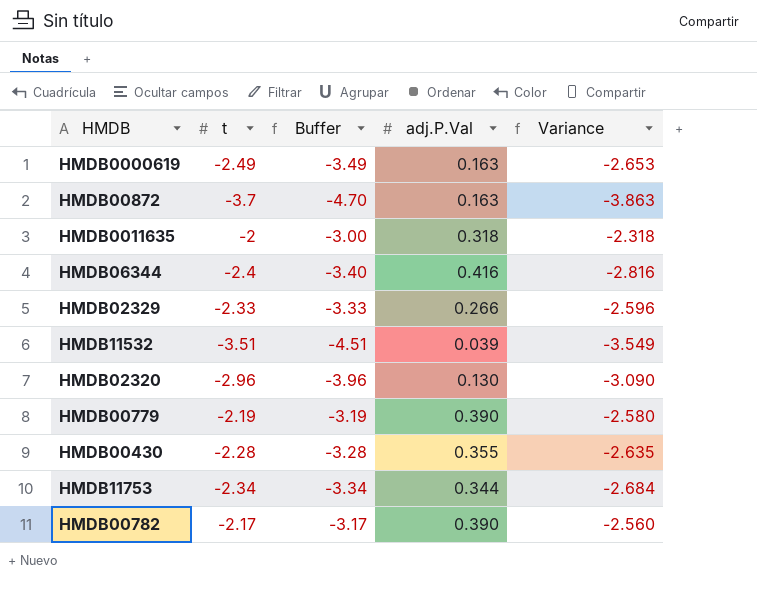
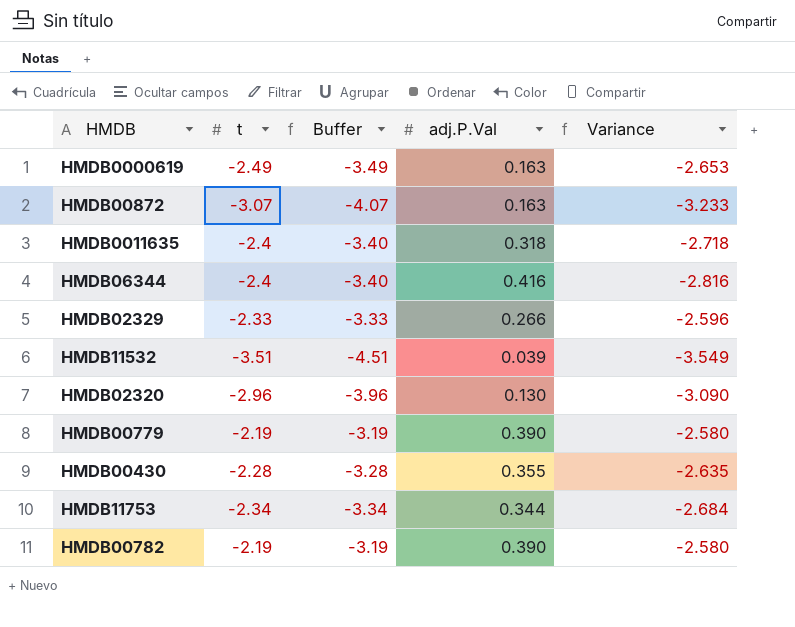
HMDB00872 | t: -3.7 -> -3.07
HMDB00872 | Buffer: -4.70 -> -4.07
HMDB00872 | Variance: -3.863 -> -3.233
HMDB0011635 | t: -2 -> -2.4
HMDB0011635 | Buffer: -3.00 -> -3.40
HMDB0011635 | Variance: -2.318 -> -2.718
HMDB00782 | t: -2.17 -> -2.19
HMDB00782 | Buffer: -3.17 -> -3.19
HMDB00782 | Variance: -2.560 -> -2.580

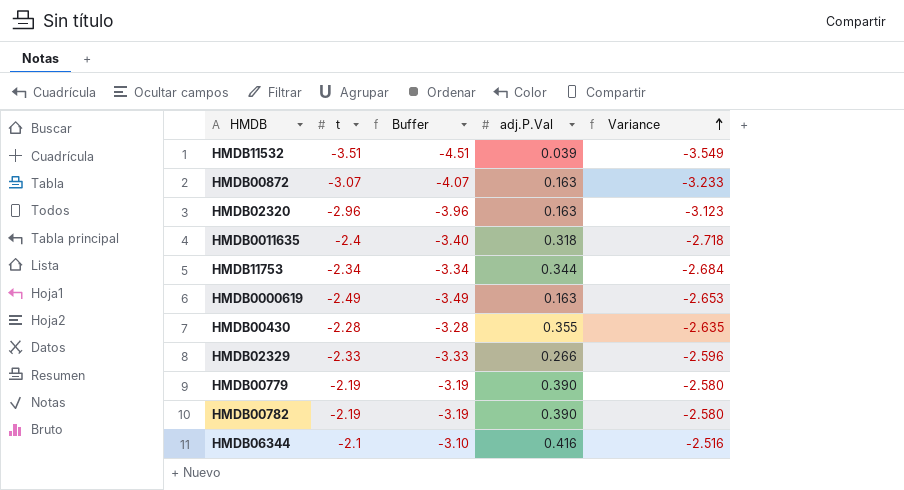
row order: none -> Variance ascending
HMDB02320 | adj.P.Val: 0.130 -> 0.163
HMDB02320 | Variance: -3.090 -> -3.123
HMDB06344 | t: -2.4 -> -2.1
HMDB06344 | Buffer: -3.40 -> -3.10
HMDB06344 | Variance: -2.816 -> -2.516

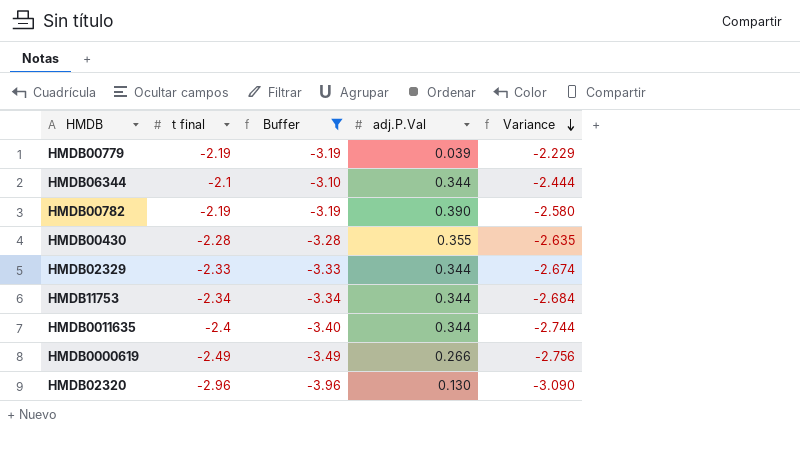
filter: none -> Buffer >= -3.96
row order: Variance ascending -> Variance descending
column name: t -> t final
HMDB00779 | adj.P.Val: 0.390 -> 0.039
HMDB00779 | Variance: -2.580 -> -2.229
HMDB06344 | adj.P.Val: 0.416 -> 0.344
HMDB06344 | Variance: -2.516 -> -2.444
HMDB02329 | adj.P.Val: 0.266 -> 0.344
HMDB02329 | Variance: -2.596 -> -2.674
HMDB0011635 | adj.P.Val: 0.318 -> 0.344
HMDB0011635 | Variance: -2.718 -> -2.744
HMDB0000619 | adj.P.Val: 0.163 -> 0.266
HMDB0000619 | Variance: -2.653 -> -2.756
HMDB02320 | adj.P.Val: 0.163 -> 0.130
HMDB02320 | Variance: -3.123 -> -3.090

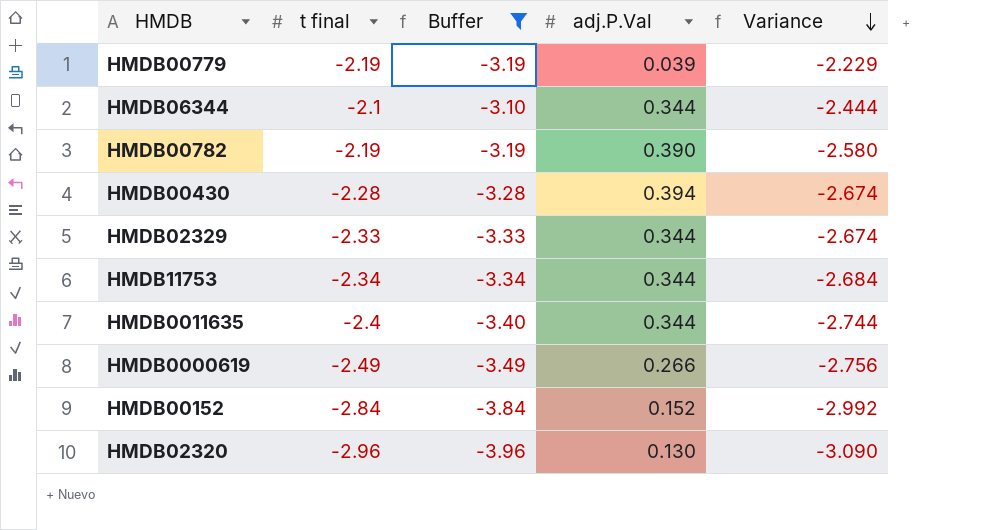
HMDB00430 | adj.P.Val: 0.355 -> 0.394
HMDB00430 | Variance: -2.635 -> -2.674
row HMDB00152: none -> -2.84 | -3.84 | 0.152 | -2.992

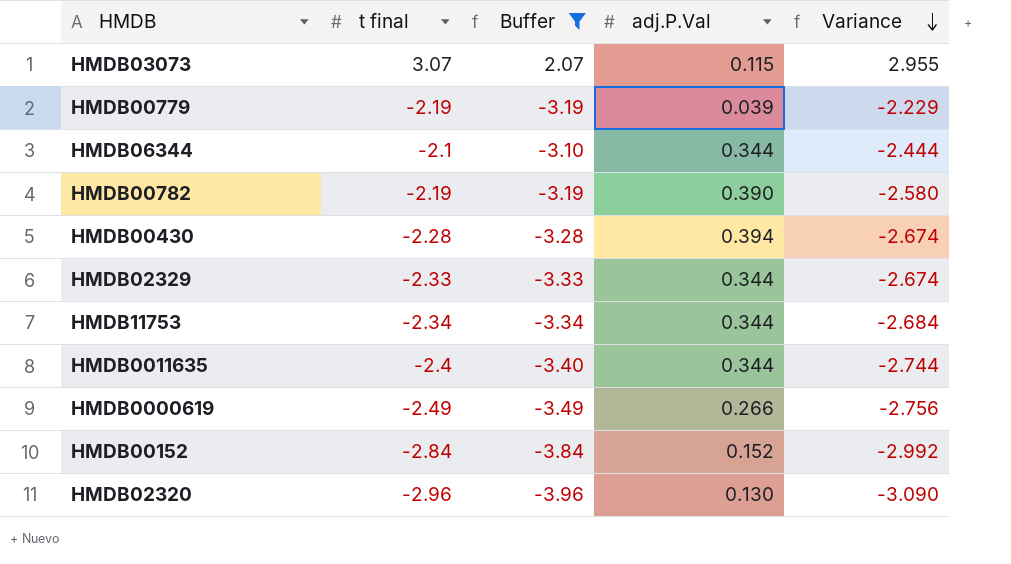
row HMDB03073: none -> 3.07 | 2.07 | 0.115 | 2.955

